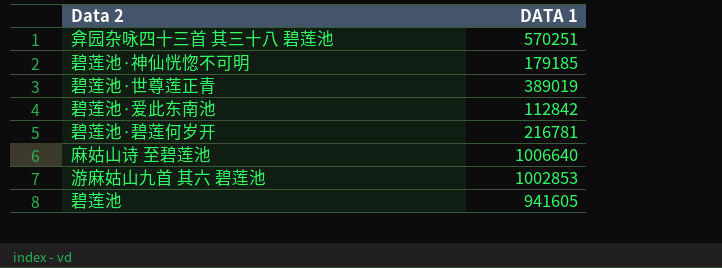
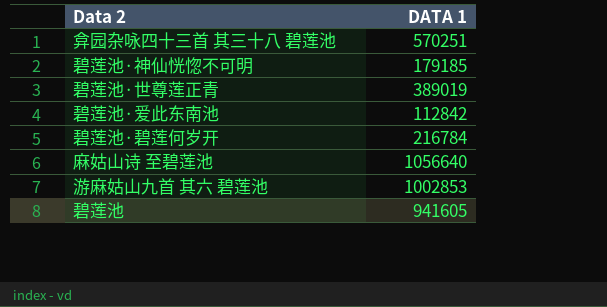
碧莲池·碧莲何岁开 | DATA 1: 216781 -> 216784
麻姑山诗 至碧莲池 | DATA 1: 1006640 -> 1056640

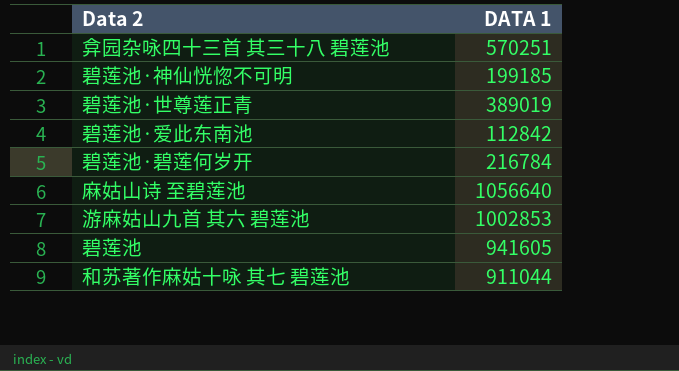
碧莲池·神仙恍惚不可明 | DATA 1: 179185 -> 199185
row 和苏著作麻姑十咏 其七 碧莲池: none -> 911044

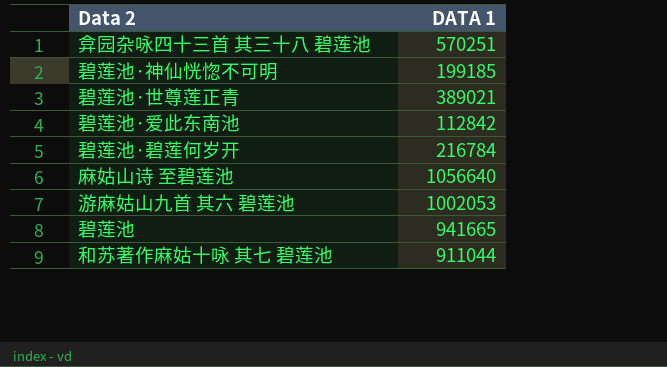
碧莲池·世尊莲正青 | DATA 1: 389019 -> 389021
游麻姑山九首 其六 碧莲池 | DATA 1: 1002853 -> 1002053
碧莲池 | DATA 1: 941605 -> 941665

